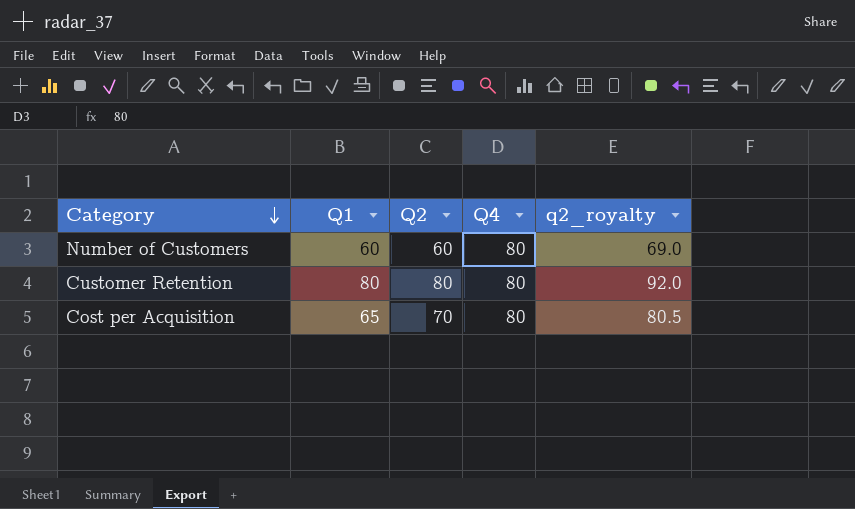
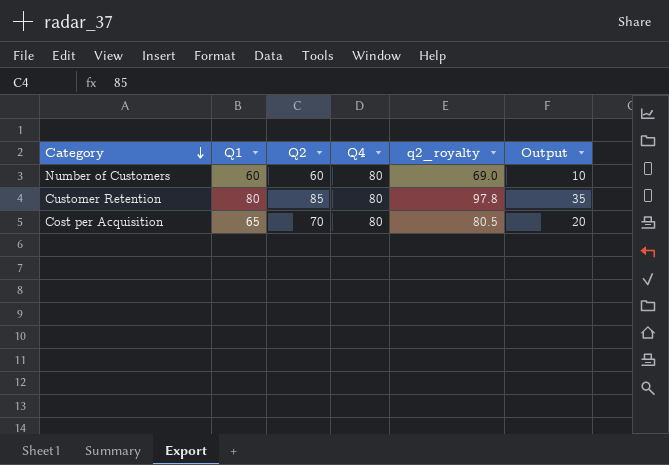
column Output | formula: none -> [Q2] - 50
Customer Retention | Q2: 80 -> 85
Customer Retention | q2_royalty: 92.0 -> 97.8

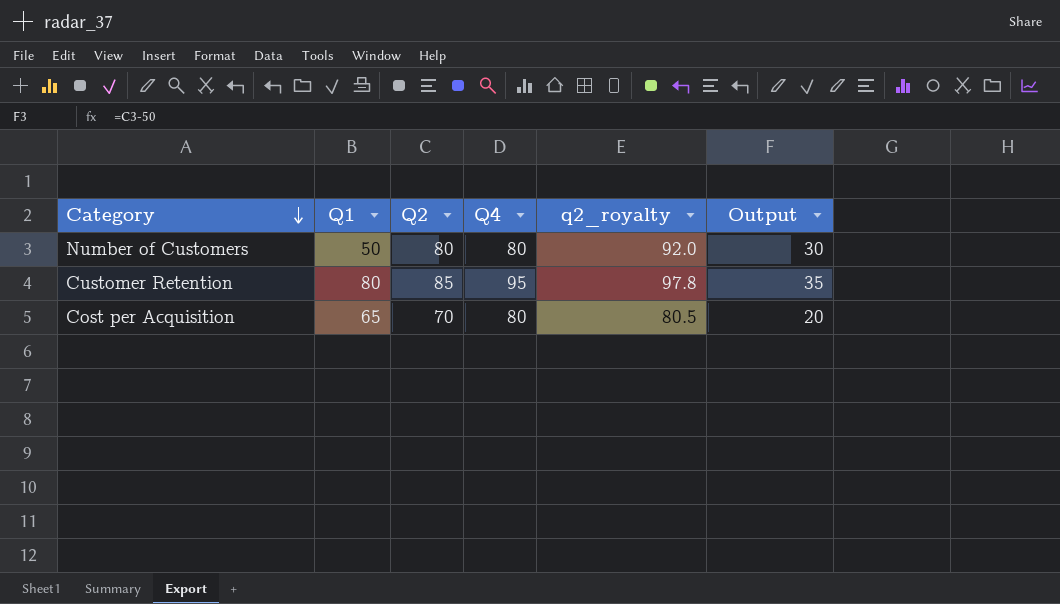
Number of Customers | Q1: 60 -> 50
Number of Customers | Q2: 60 -> 80
Number of Customers | q2_royalty: 69.0 -> 92.0
Number of Customers | Output: 10 -> 30
Customer Retention | Q4: 80 -> 95

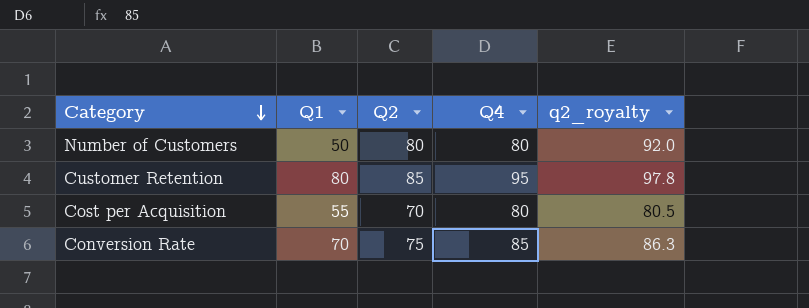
column Output | formula: [Q2] - 50 -> none
Cost per Acquisition | Q1: 65 -> 55
row Conversion Rate: none -> 70 | 75 | 85 | 86.3

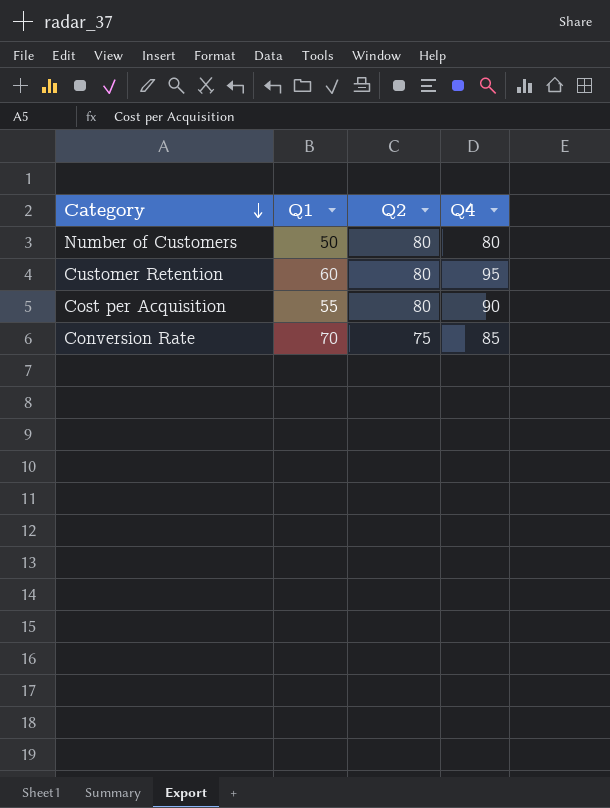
column q2_royalty | formula: [Q2] * 1.15 -> none
Customer Retention | Q1: 80 -> 60
Customer Retention | Q2: 85 -> 80
Cost per Acquisition | Q2: 70 -> 80
Cost per Acquisition | Q4: 80 -> 90

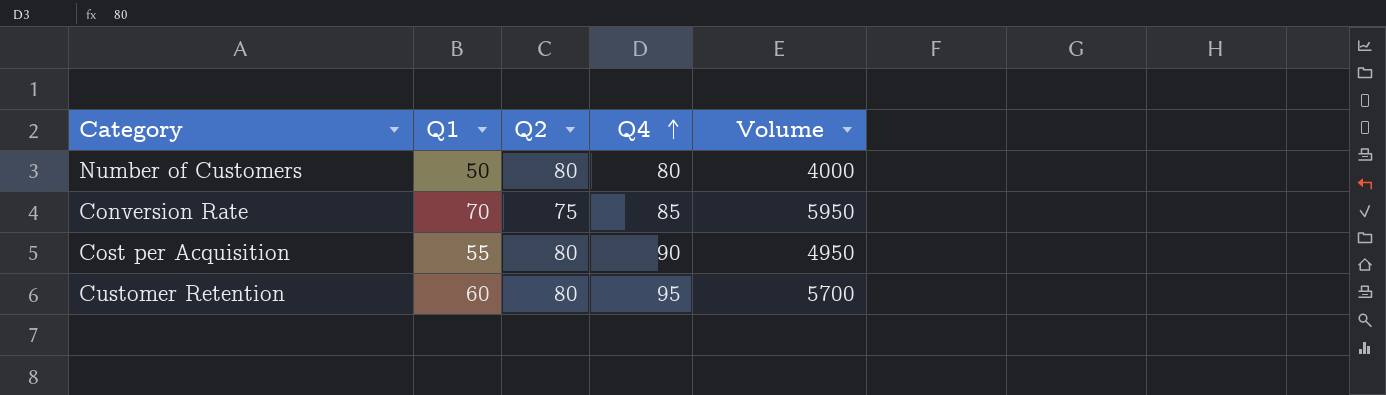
row order: Category descending -> Q4 ascending
column Volume | formula: none -> [Q1] * [Q4]

